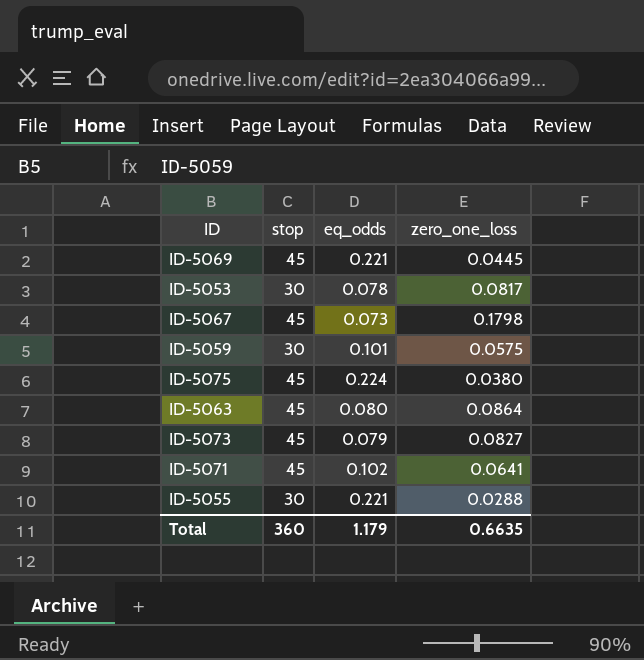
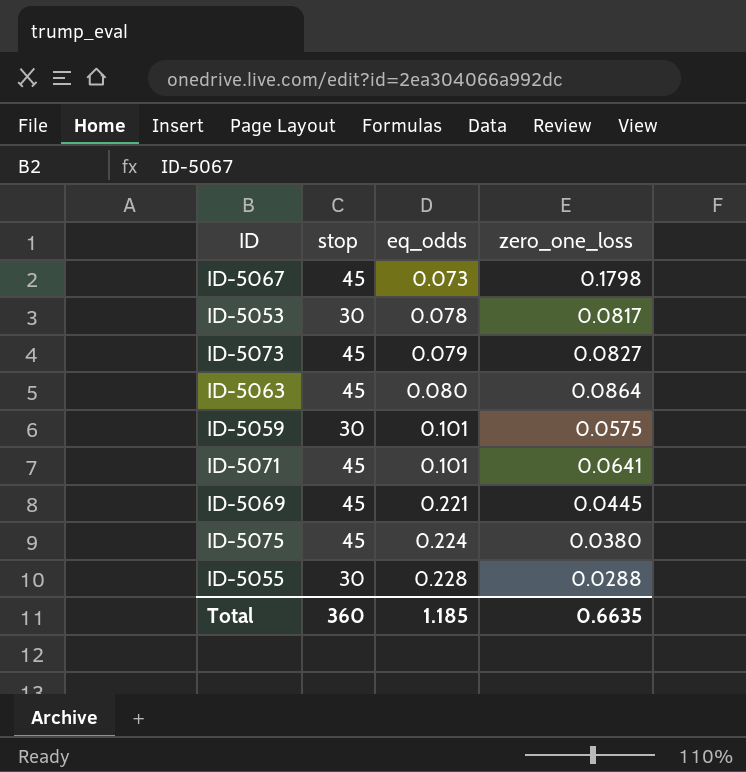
row order: none -> eq_odds ascending
ID-5071 | eq_odds: 0.102 -> 0.101
ID-5055 | eq_odds: 0.221 -> 0.228
Total | eq_odds: 1.179 -> 1.185

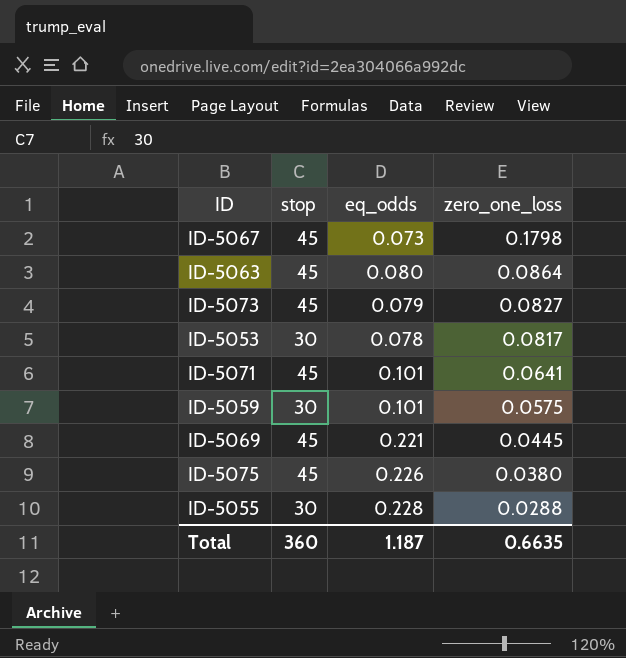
row order: eq_odds ascending -> zero_one_loss descending
ID-5075 | eq_odds: 0.224 -> 0.226
Total | eq_odds: 1.185 -> 1.187

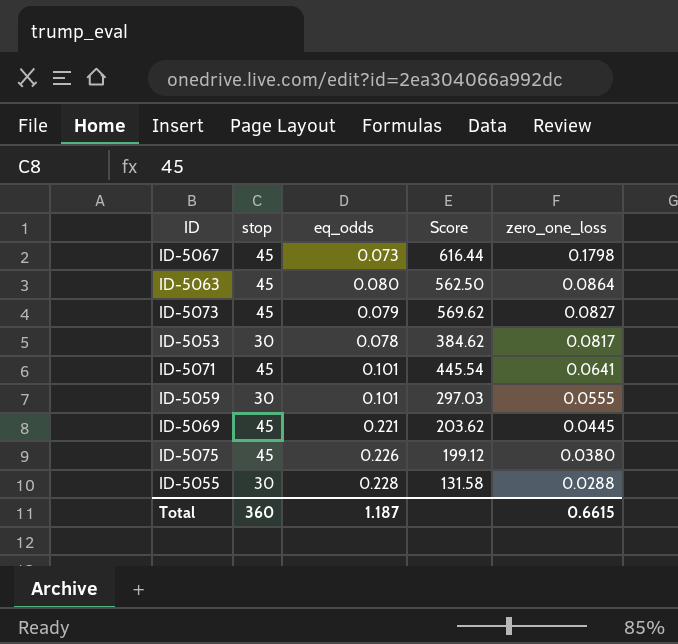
column Score | formula: none -> [stop] / [eq_odds]
ID-5059 | zero_one_loss: 0.0575 -> 0.0555
Total | zero_one_loss: 0.6635 -> 0.6615

